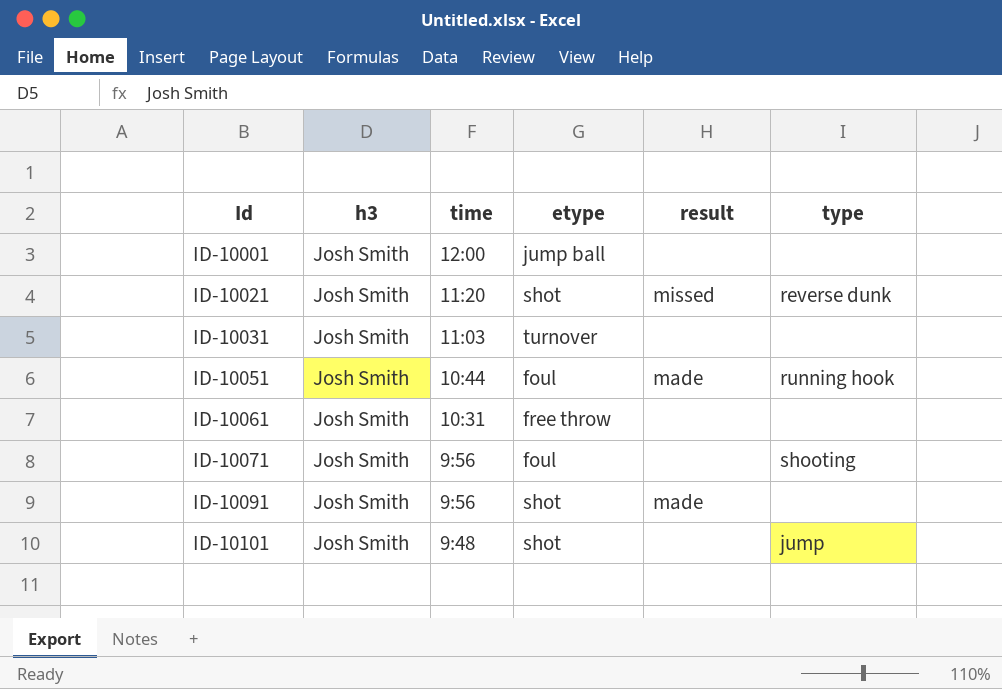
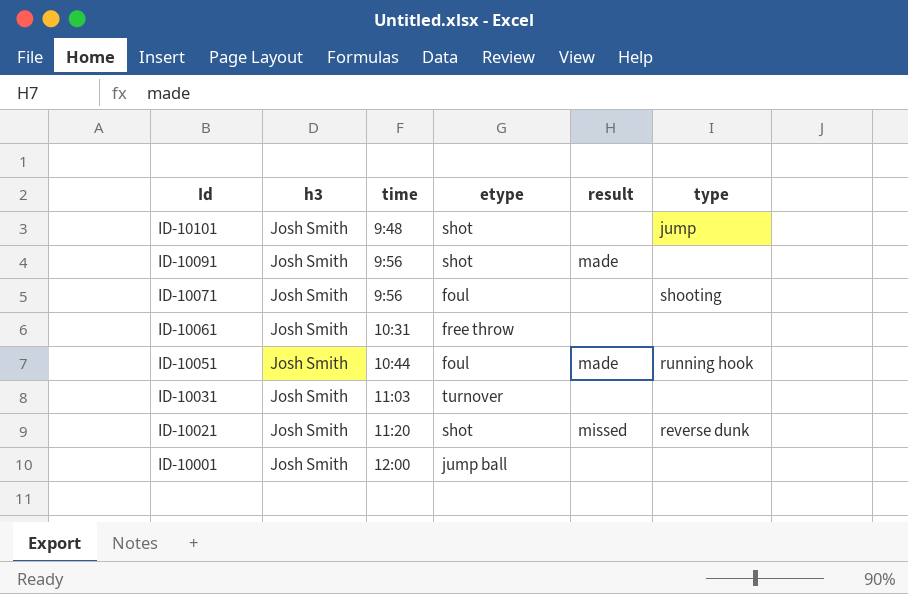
row order: Id ascending -> Id descending

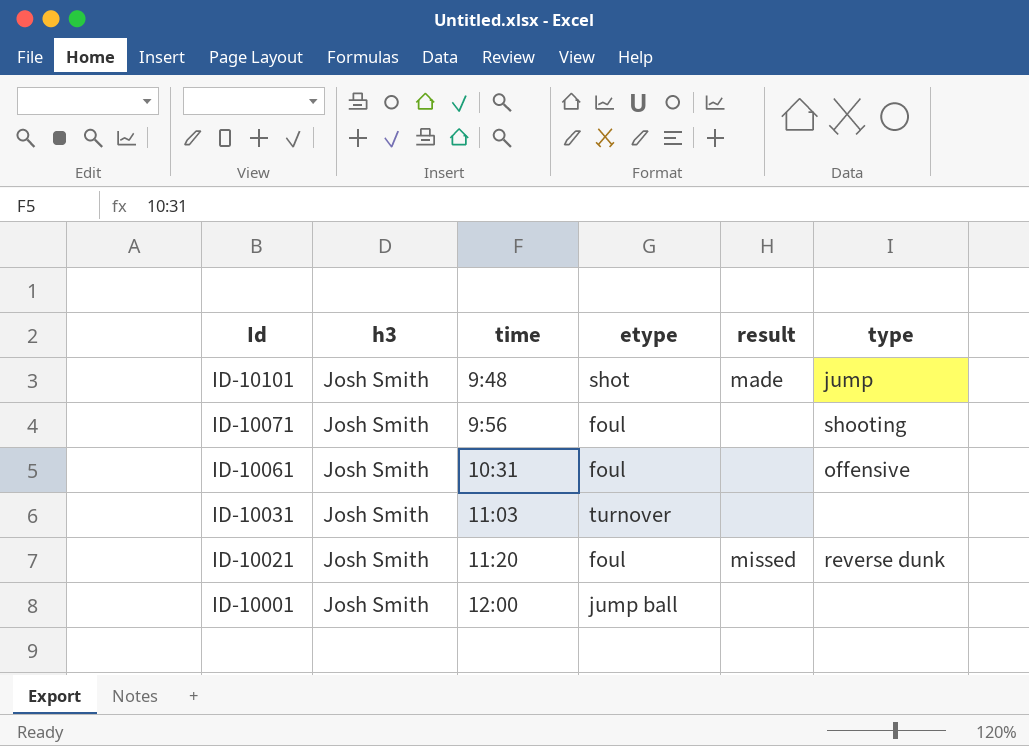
row ID-10091: Josh Smith | 9:56 | shot | made | none -> none
row ID-10051: Josh Smith | 10:44 | foul | made | running hook -> none
ID-10101 | result: none -> made
ID-10061 | etype: free throw -> foul
ID-10061 | type: none -> offensive
ID-10021 | etype: shot -> foul

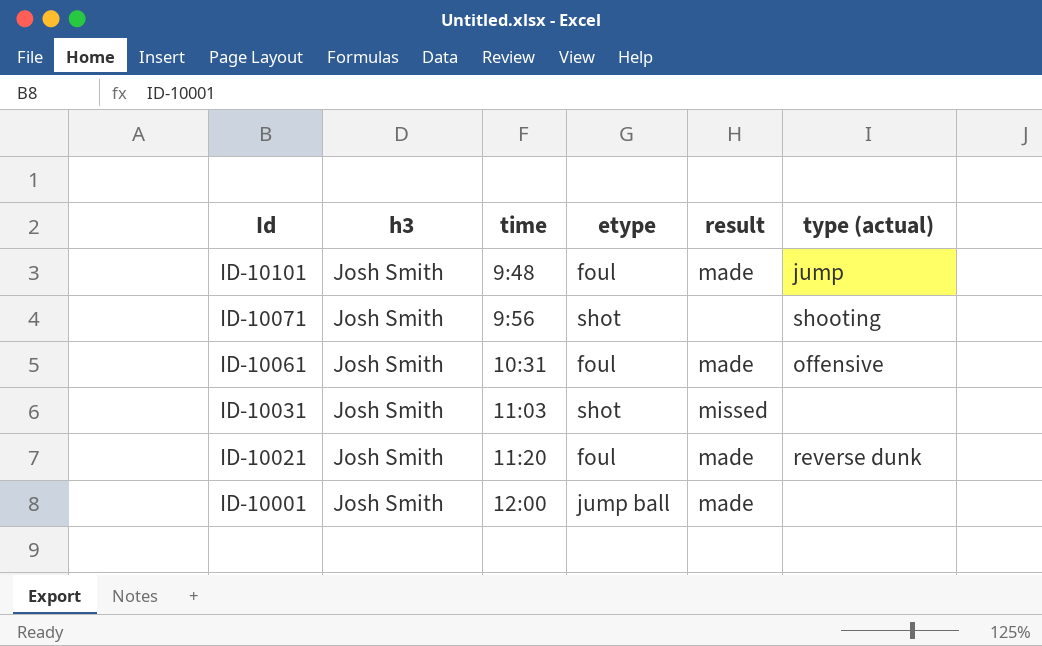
column name: type -> type (actual)
ID-10101 | etype: shot -> foul
ID-10071 | etype: foul -> shot
ID-10061 | result: none -> made
ID-10031 | etype: turnover -> shot
ID-10031 | result: none -> missed
ID-10021 | result: missed -> made
ID-10001 | result: none -> made

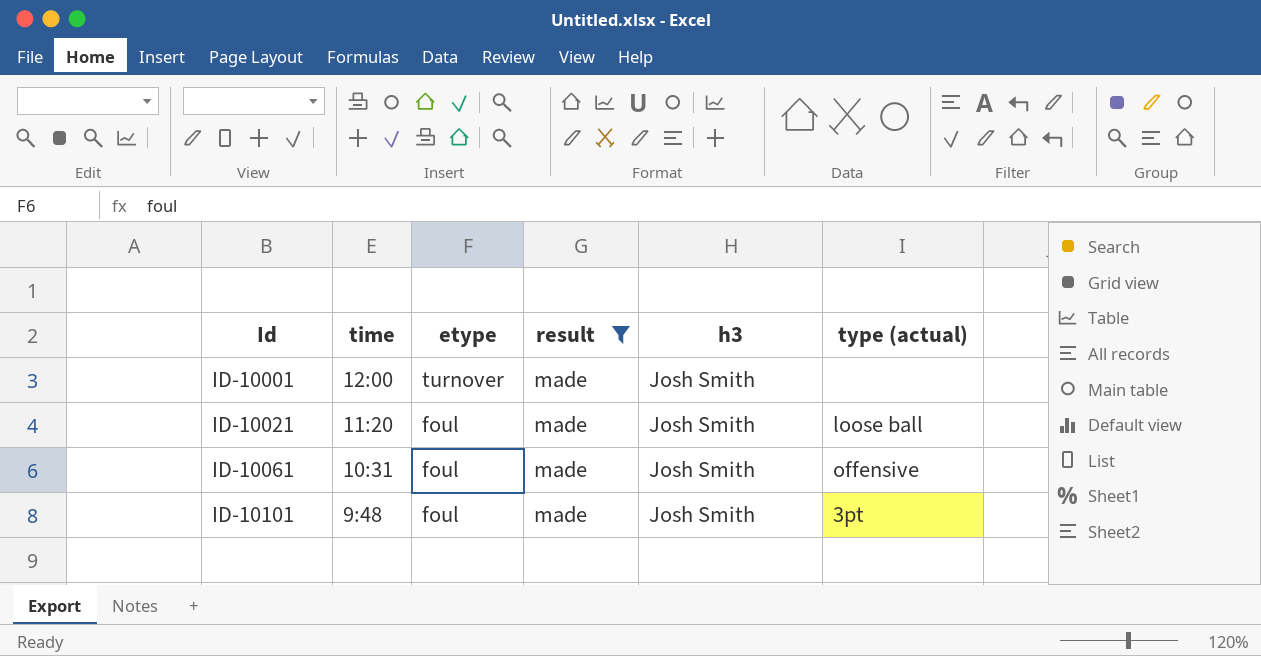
filter: none -> result = made
row order: Id descending -> Id ascending
column h3 | position: 2 -> 5
ID-10001 | etype: jump ball -> turnover
ID-10021 | type (actual): reverse dunk -> loose ball
ID-10101 | type (actual): jump -> 3pt

